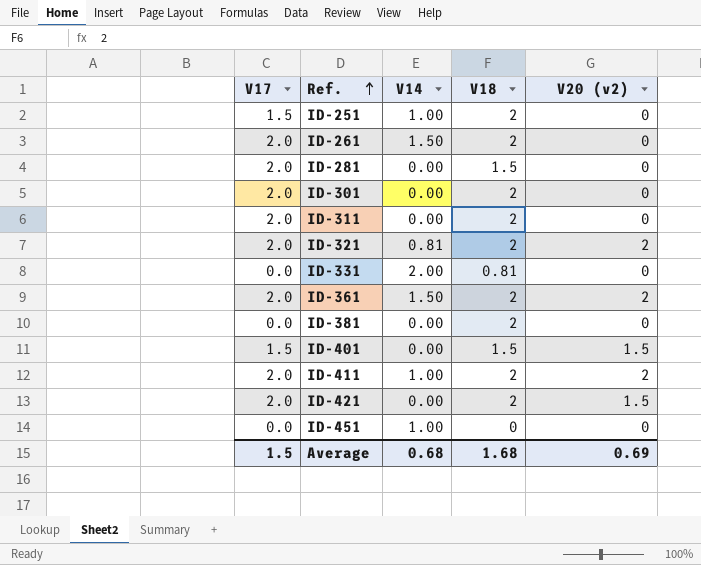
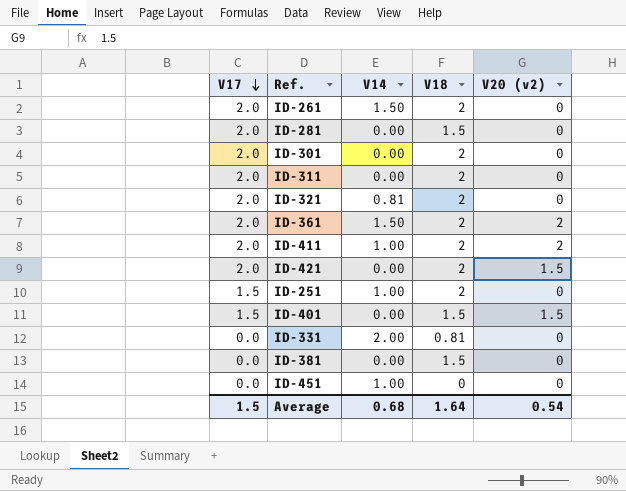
row order: Ref. ascending -> V17 descending
ID-321 | V20 (v2): 2 -> 0
ID-381 | V18: 2 -> 1.5
Average | V18: 1.68 -> 1.64
Average | V20 (v2): 0.69 -> 0.54

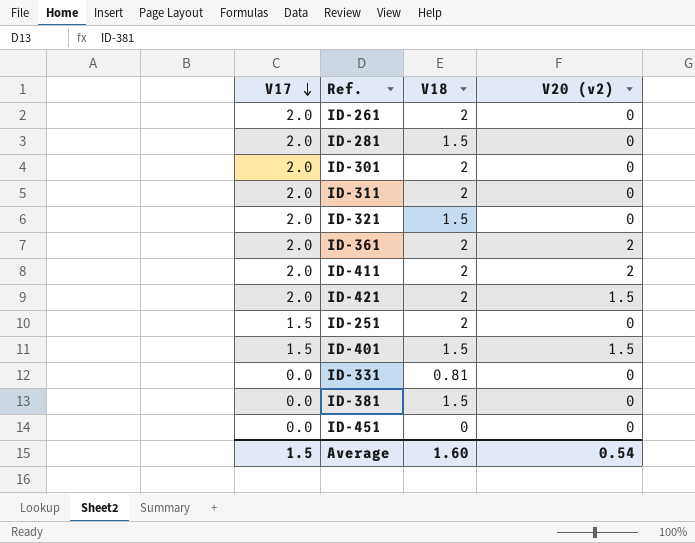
column V14 | position: 3 -> none
ID-321 | V18: 2 -> 1.5
Average | V18: 1.64 -> 1.60

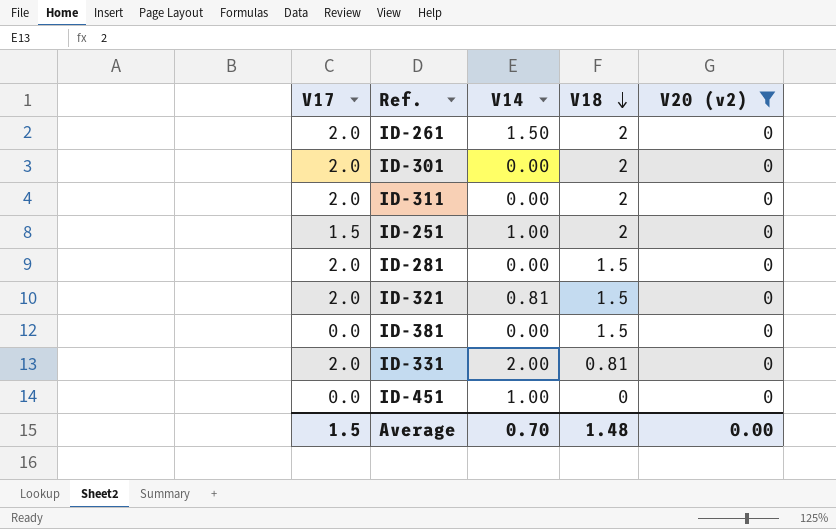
filter: none -> V20 (v2) = 0
row order: V17 descending -> V18 descending
column V14 | position: none -> 3
ID-331 | V17: 0.0 -> 2.0
Average | V18: 1.60 -> 1.48
Average | V20 (v2): 0.54 -> 0.00

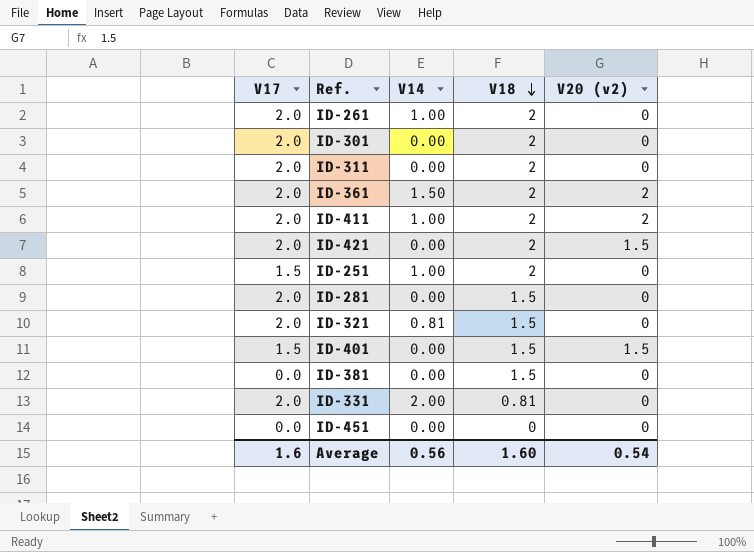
filter: V20 (v2) = 0 -> none
ID-261 | V14: 1.50 -> 1.00
ID-451 | V14: 1.00 -> 0.00
Average | V17: 1.5 -> 1.6
Average | V14: 0.70 -> 0.56
Average | V18: 1.48 -> 1.60
Average | V20 (v2): 0.00 -> 0.54

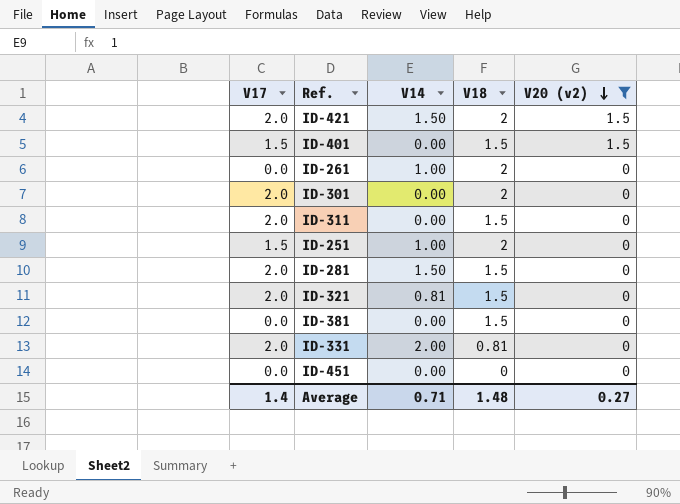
filter: none -> V20 (v2) != 2
row order: V18 descending -> V20 (v2) descending
ID-421 | V14: 0.00 -> 1.50
ID-261 | V17: 2.0 -> 0.0
ID-311 | V18: 2 -> 1.5
ID-281 | V14: 0.00 -> 1.50
Average | V17: 1.6 -> 1.4
Average | V14: 0.56 -> 0.71
Average | V18: 1.60 -> 1.48
Average | V20 (v2): 0.54 -> 0.27

